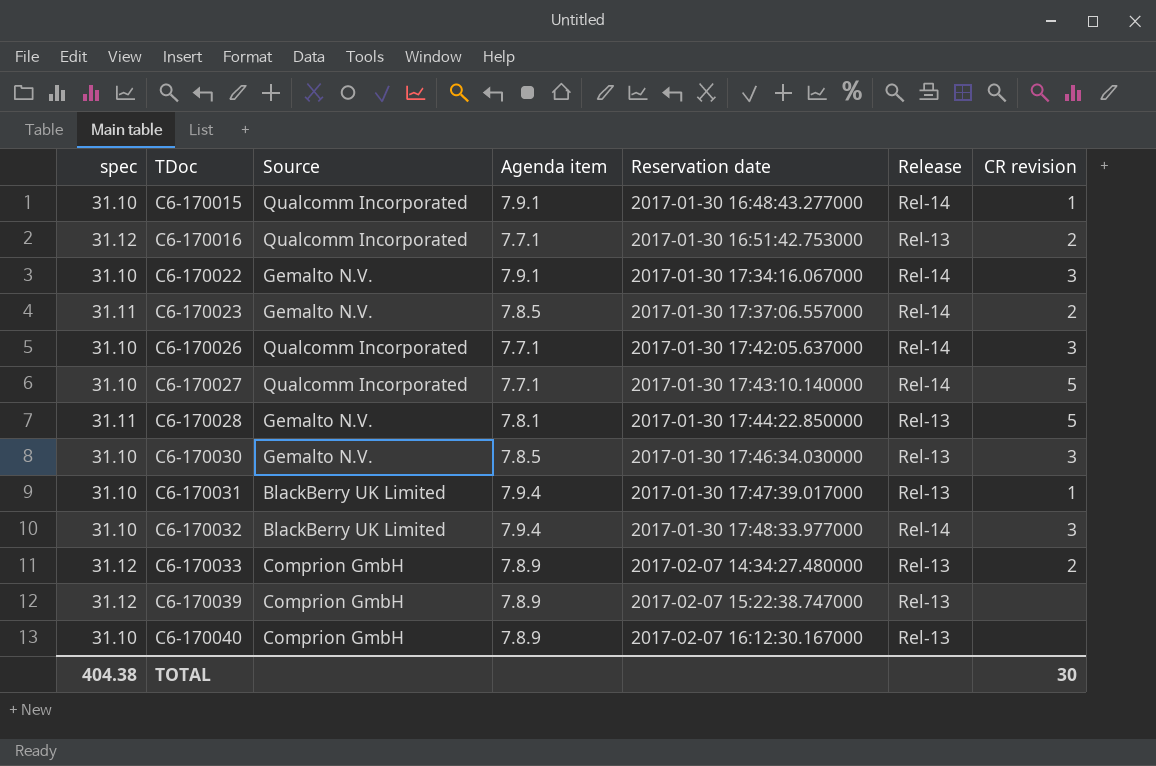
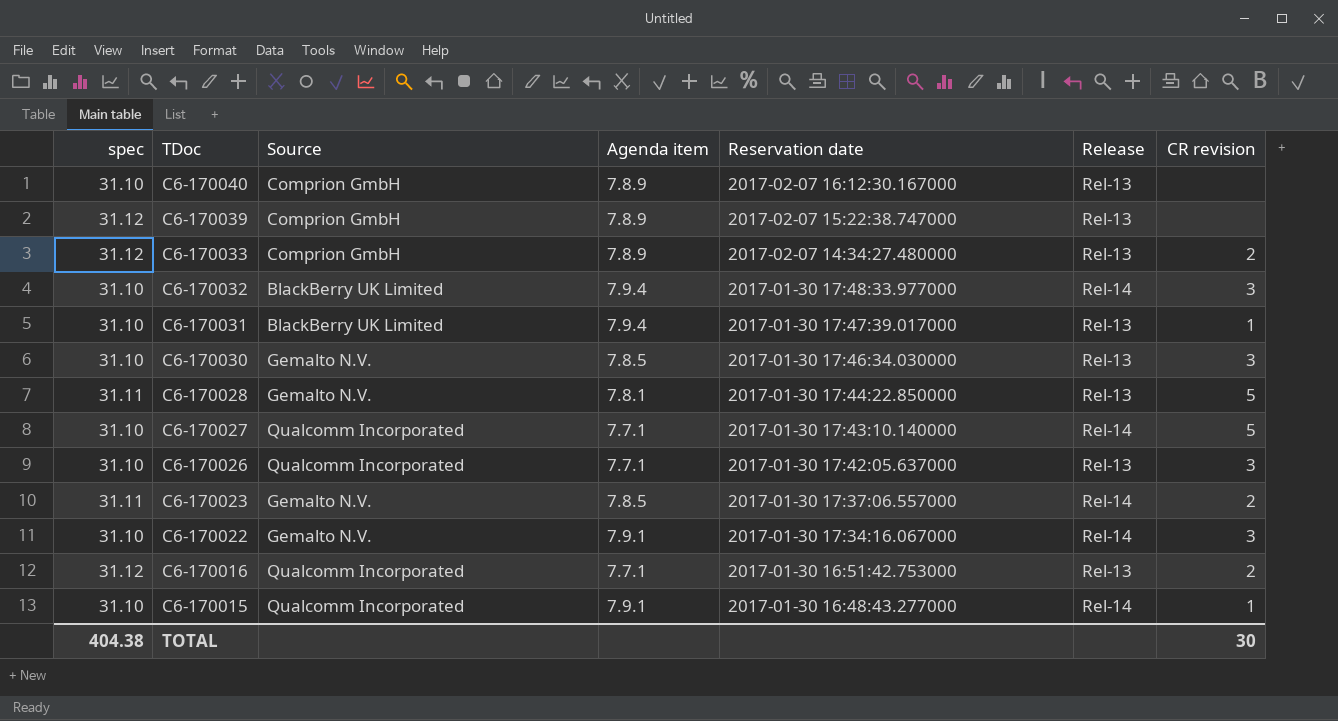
row order: TDoc ascending -> TDoc descending
C6-170026 | Release: Rel-14 -> Rel-13

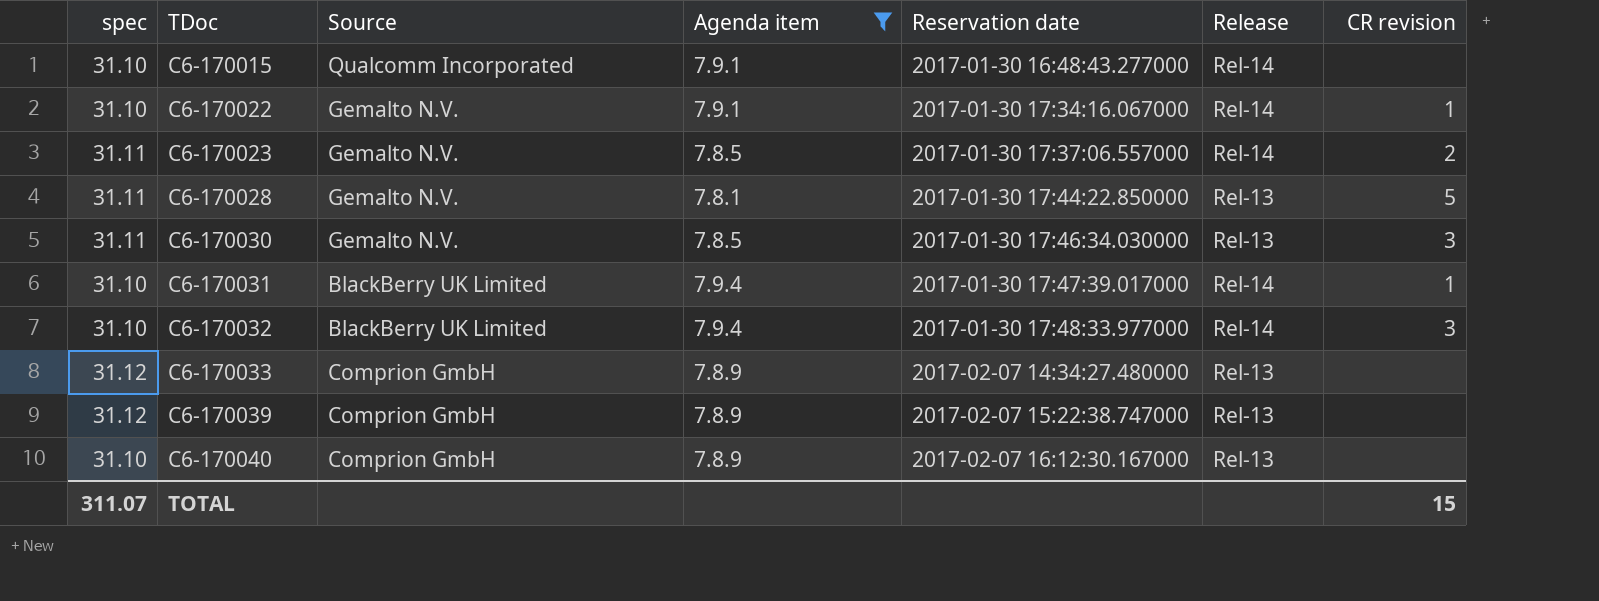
filter: none -> Agenda item != 7.7.1
row order: TDoc descending -> TDoc ascending
C6-170015 | CR revision: 1 -> none
C6-170022 | CR revision: 3 -> 1
C6-170030 | spec: 31.10 -> 31.11
C6-170031 | Release: Rel-13 -> Rel-14
C6-170033 | CR revision: 2 -> none
TOTAL | spec: 404.38 -> 311.07
TOTAL | CR revision: 30 -> 15

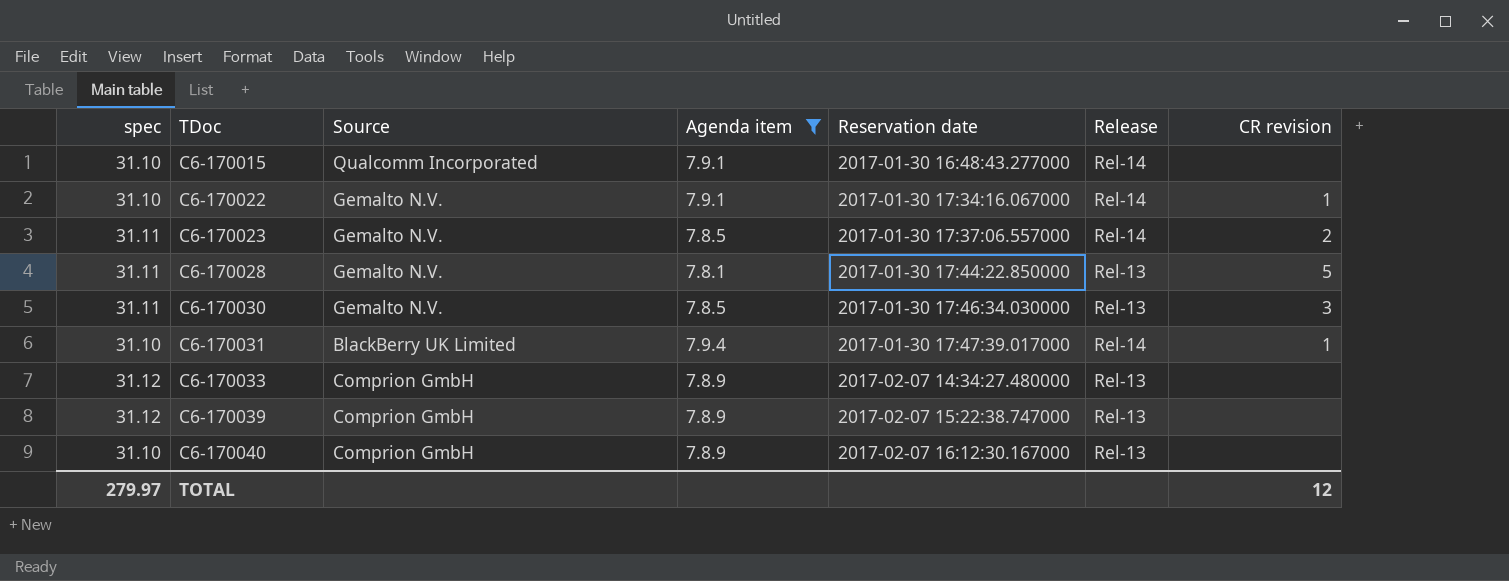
row C6-170032: 31.10 | BlackBerry UK Limited | 7.9.4 | 2017-01-30 17:48:33.977000 | Rel-14 | 3 -> none
TOTAL | spec: 311.07 -> 279.97
TOTAL | CR revision: 15 -> 12

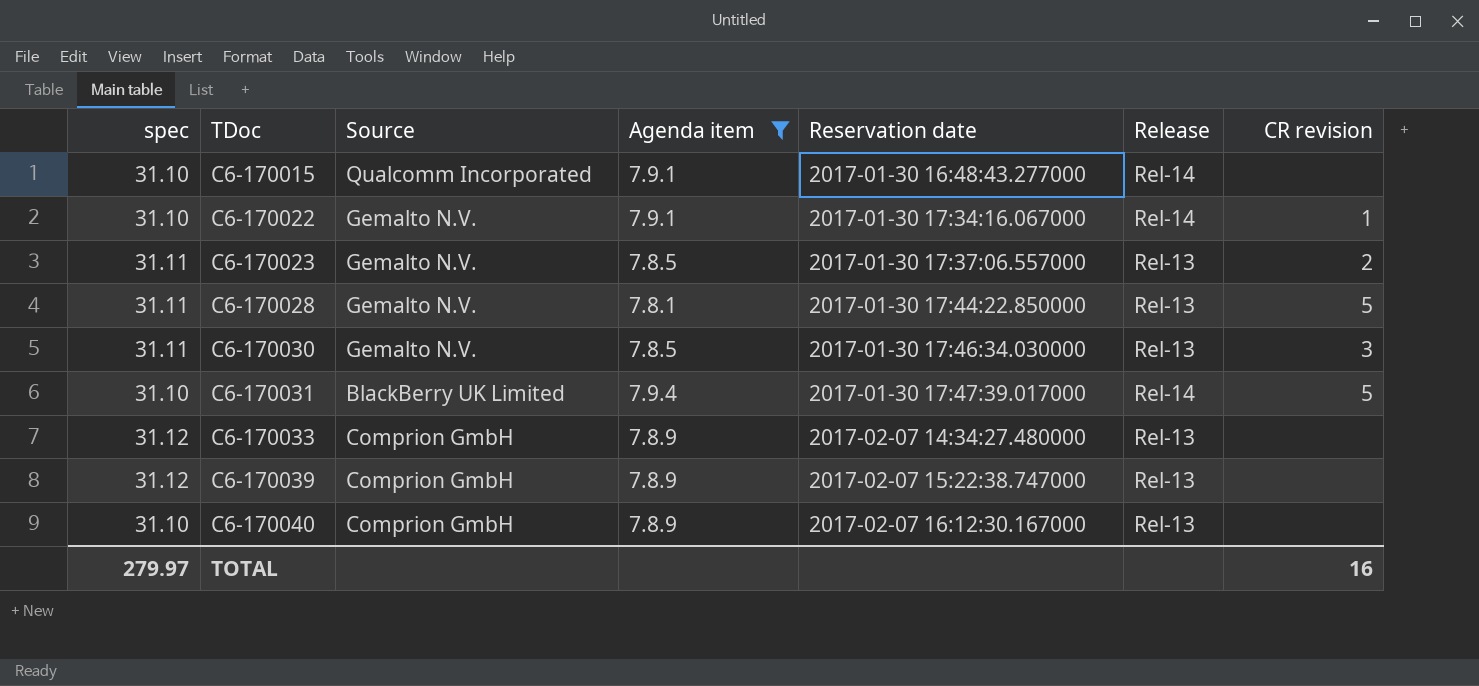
C6-170023 | Release: Rel-14 -> Rel-13
C6-170031 | CR revision: 1 -> 5
TOTAL | CR revision: 12 -> 16

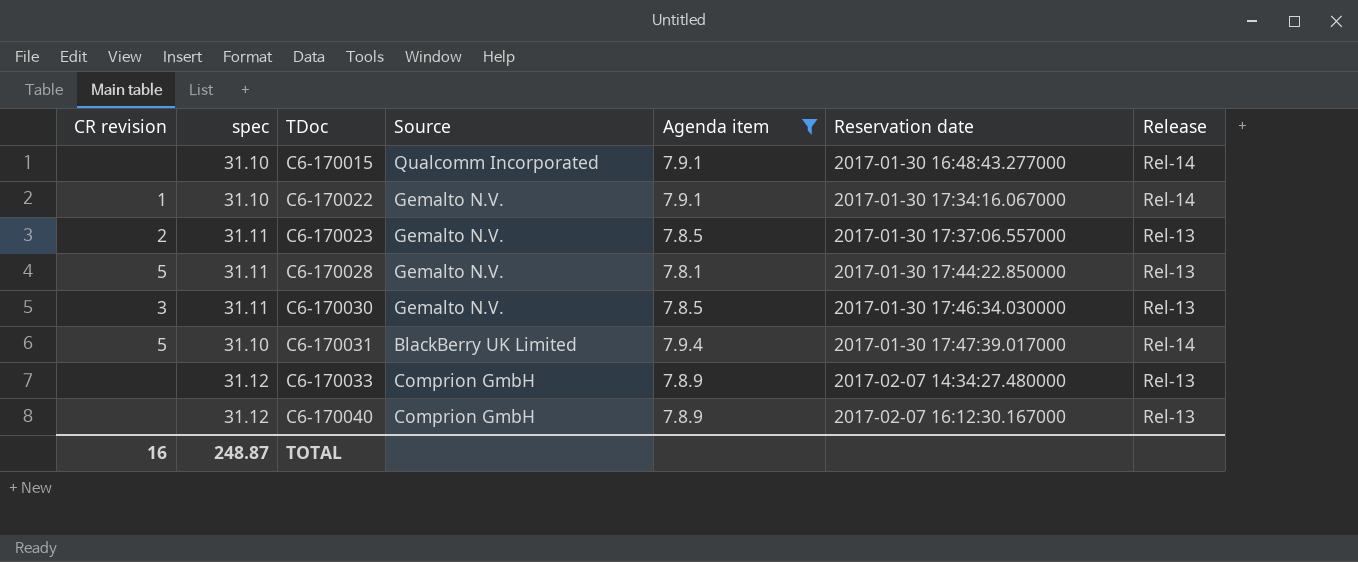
column CR revision | position: 7 -> 1
row C6-170039: 31.12 | Comprion GmbH | 7.8.9 | 2017-02-07 15:22:38.747000 | Rel-13 | none -> none
C6-170040 | spec: 31.10 -> 31.12
TOTAL | spec: 279.97 -> 248.87

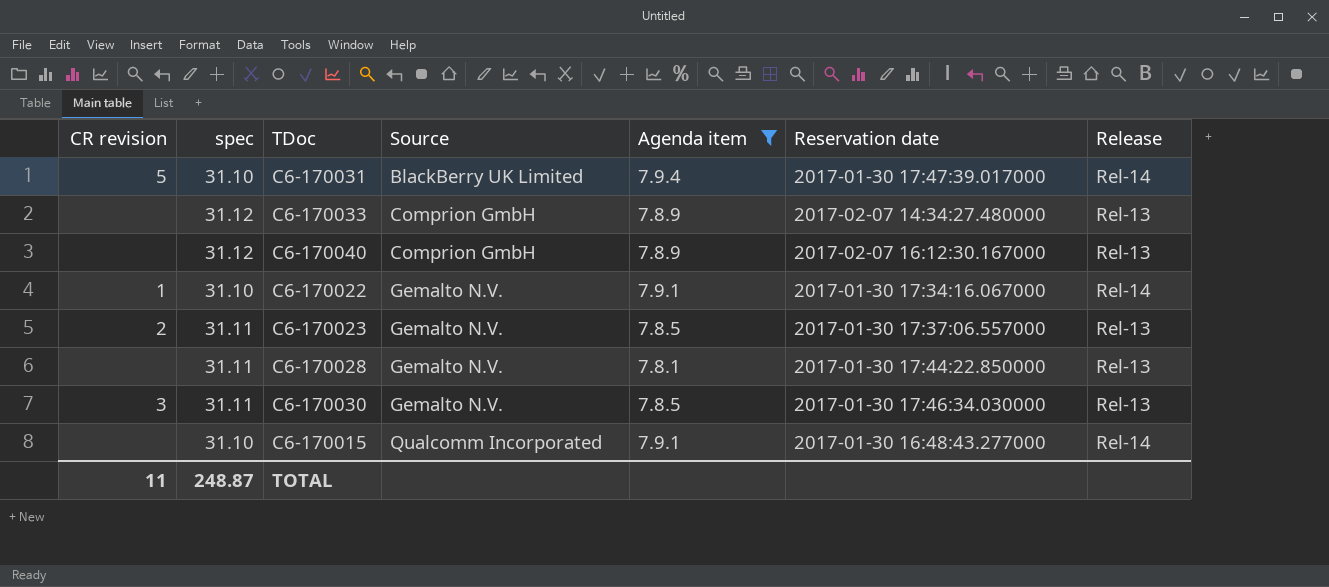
row order: TDoc ascending -> Source ascending
C6-170028 | CR revision: 5 -> none
TOTAL | CR revision: 16 -> 11

